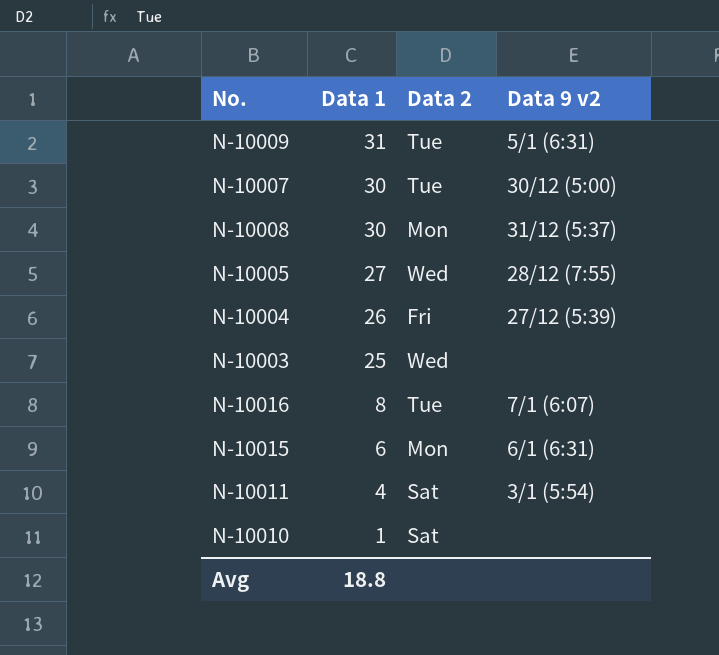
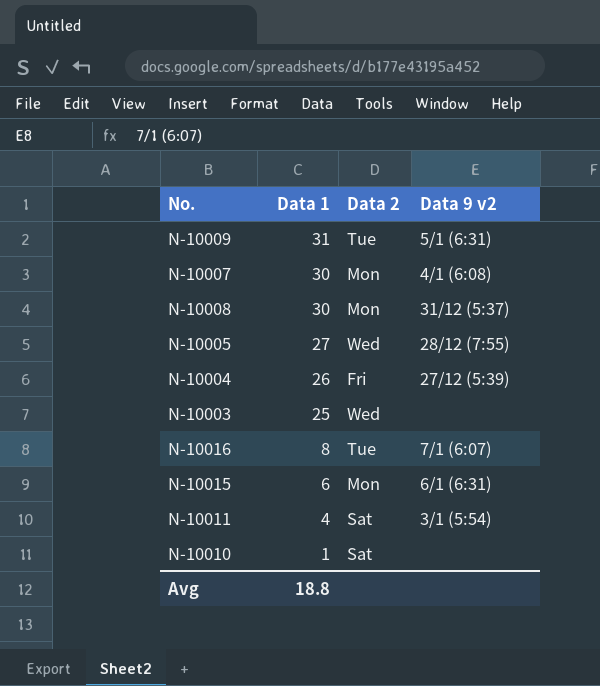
N-10007 | Data 2: Tue -> Mon
N-10007 | Data 9 v2: 30/12 (5:00) -> 4/1 (6:08)

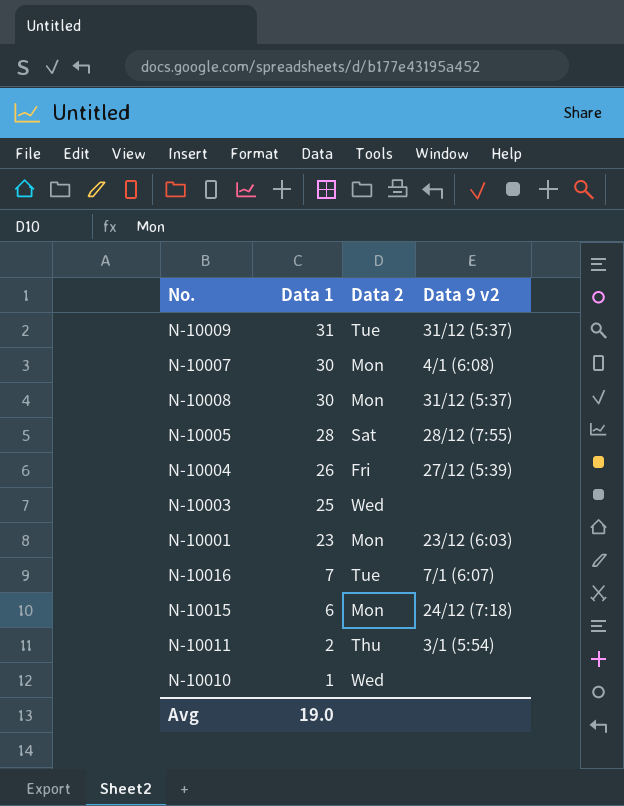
N-10009 | Data 9 v2: 5/1 (6:31) -> 31/12 (5:37)
N-10005 | Data 1: 27 -> 28
N-10005 | Data 2: Wed -> Sat
row N-10001: none -> 23 | Mon | 23/12 (6:03)
N-10016 | Data 1: 8 -> 7
N-10015 | Data 9 v2: 6/1 (6:31) -> 24/12 (7:18)
N-10011 | Data 1: 4 -> 2
N-10011 | Data 2: Sat -> Thu
N-10010 | Data 2: Sat -> Wed
Avg | Data 1: 18.8 -> 19.0

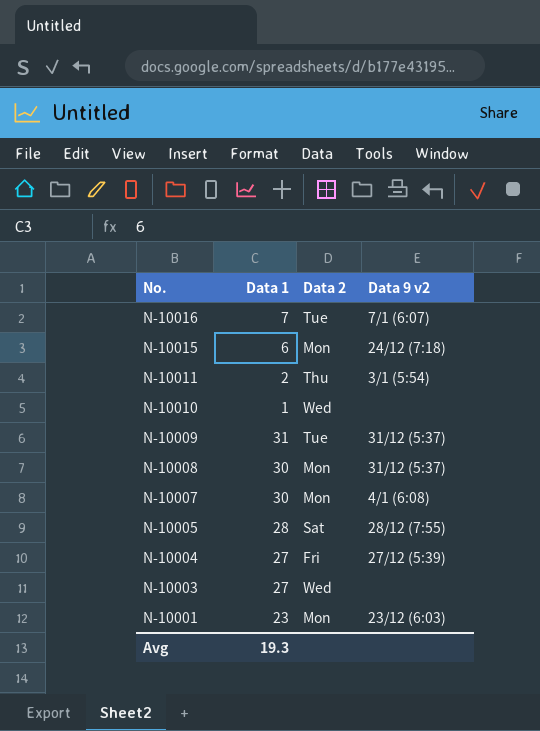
row order: Data 1 descending -> No. descending
N-10004 | Data 1: 26 -> 27
N-10003 | Data 1: 25 -> 27
Avg | Data 1: 19.0 -> 19.3

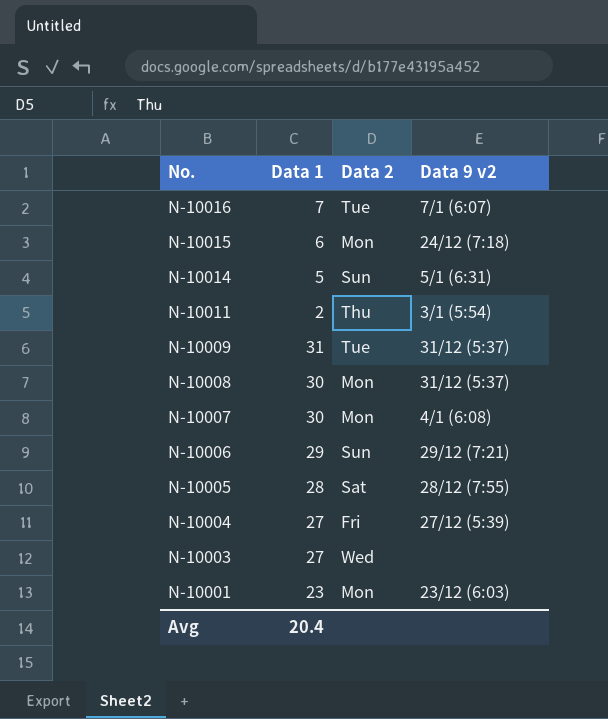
row N-10010: 1 | Wed | none -> none
row N-10014: none -> 5 | Sun | 5/1 (6:31)
row N-10006: none -> 29 | Sun | 29/12 (7:21)
Avg | Data 1: 19.3 -> 20.4

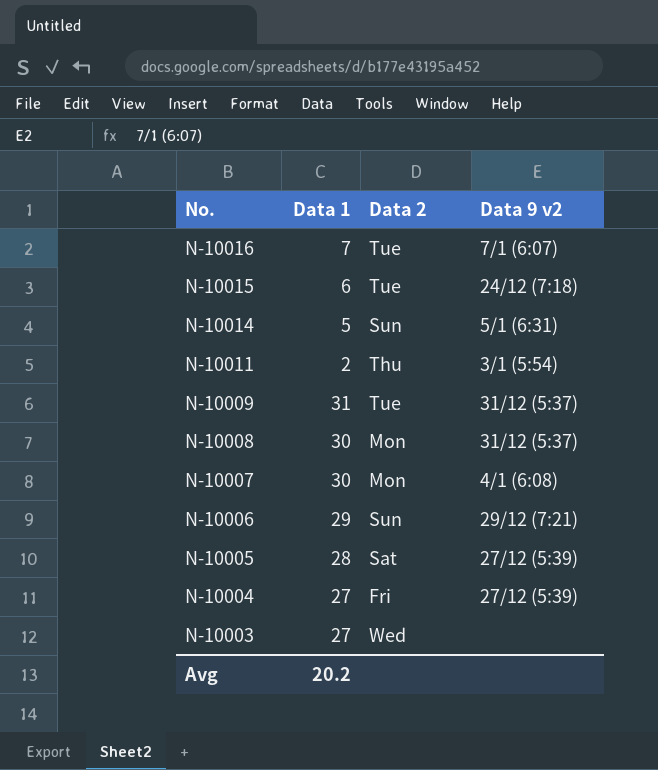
row N-10001: 23 | Mon | 23/12 (6:03) -> none
N-10015 | Data 2: Mon -> Tue
N-10005 | Data 9 v2: 28/12 (7:55) -> 27/12 (5:39)
Avg | Data 1: 20.4 -> 20.2

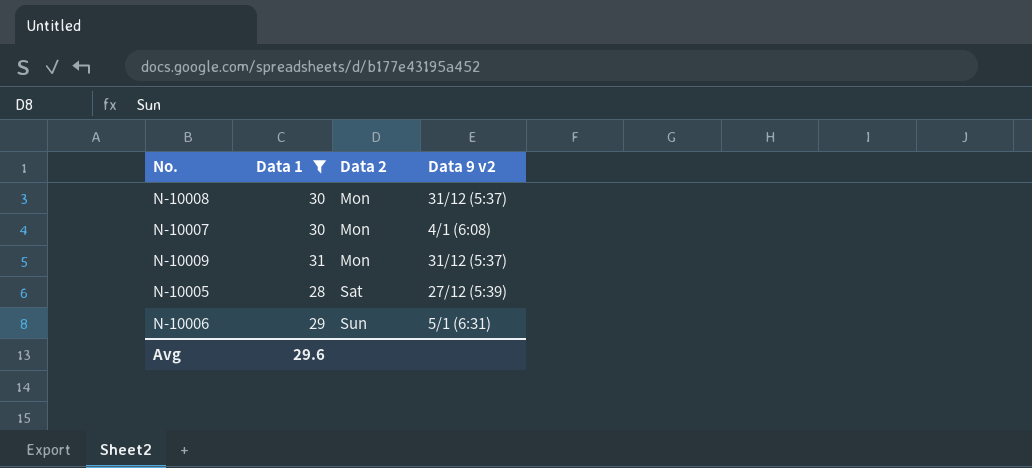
filter: none -> Data 1 >= 28
row order: No. descending -> Data 2 ascending
N-10009 | Data 2: Tue -> Mon
N-10006 | Data 9 v2: 29/12 (7:21) -> 5/1 (6:31)
Avg | Data 1: 20.2 -> 29.6

